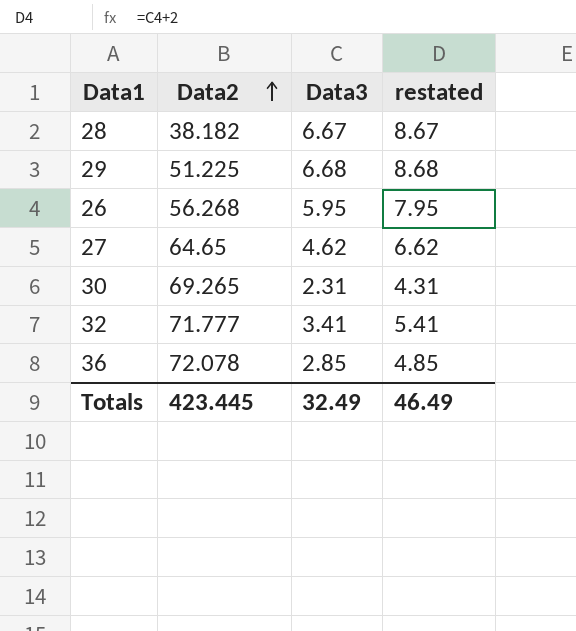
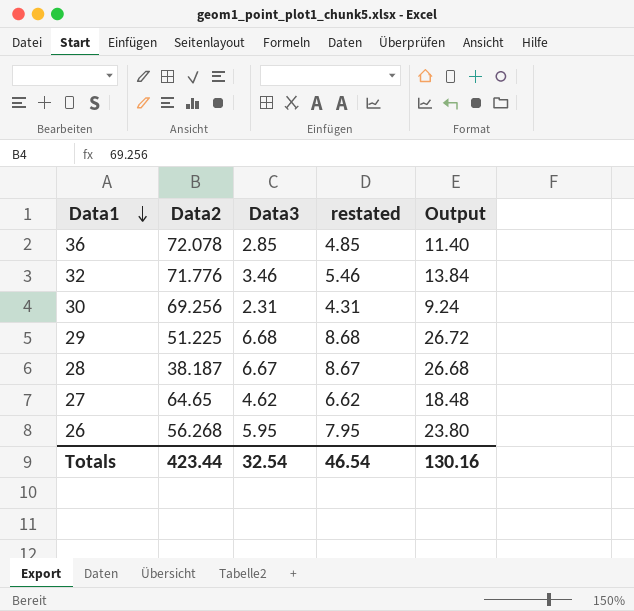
row order: Data2 ascending -> Data1 descending
column Output | formula: none -> [Data3] * 4
32 | Data2: 71.777 -> 71.776
32 | Data3: 3.41 -> 3.46
32 | restated: 5.41 -> 5.46
30 | Data2: 69.265 -> 69.256
28 | Data2: 38.182 -> 38.187
Totals | Data2: 423.445 -> 423.44
Totals | Data3: 32.49 -> 32.54
Totals | restated: 46.49 -> 46.54

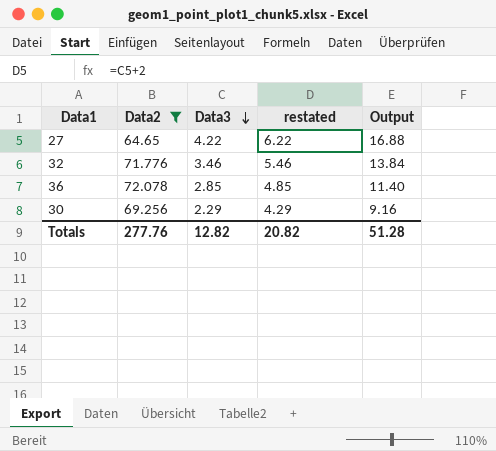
filter: none -> Data2 >= 64.65
row order: Data1 descending -> Data3 descending
27 | Data3: 4.62 -> 4.22
27 | restated: 6.62 -> 6.22
27 | Output: 18.48 -> 16.88
30 | Data3: 2.31 -> 2.29
30 | restated: 4.31 -> 4.29
30 | Output: 9.24 -> 9.16
Totals | Data2: 423.44 -> 277.76
Totals | Data3: 32.54 -> 12.82
Totals | restated: 46.54 -> 20.82
Totals | Output: 130.16 -> 51.28

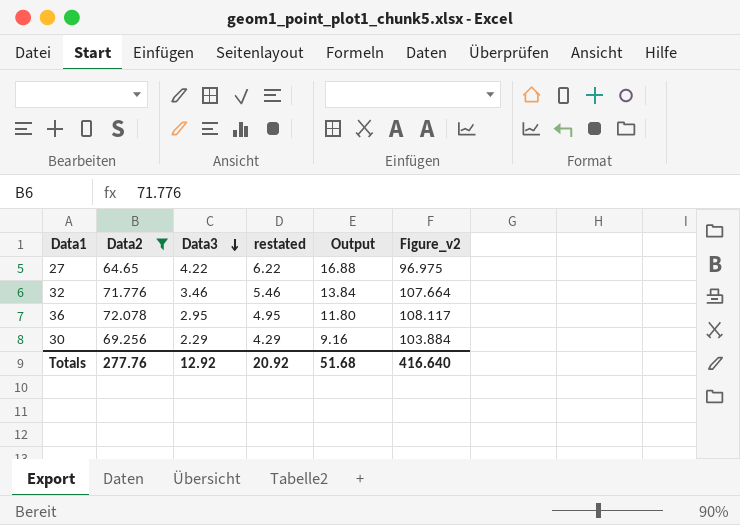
column Figure_v2 | formula: none -> [Data2] * 1.5
36 | Data3: 2.85 -> 2.95
36 | restated: 4.85 -> 4.95
36 | Output: 11.40 -> 11.80
Totals | Data3: 12.82 -> 12.92
Totals | restated: 20.82 -> 20.92
Totals | Output: 51.28 -> 51.68

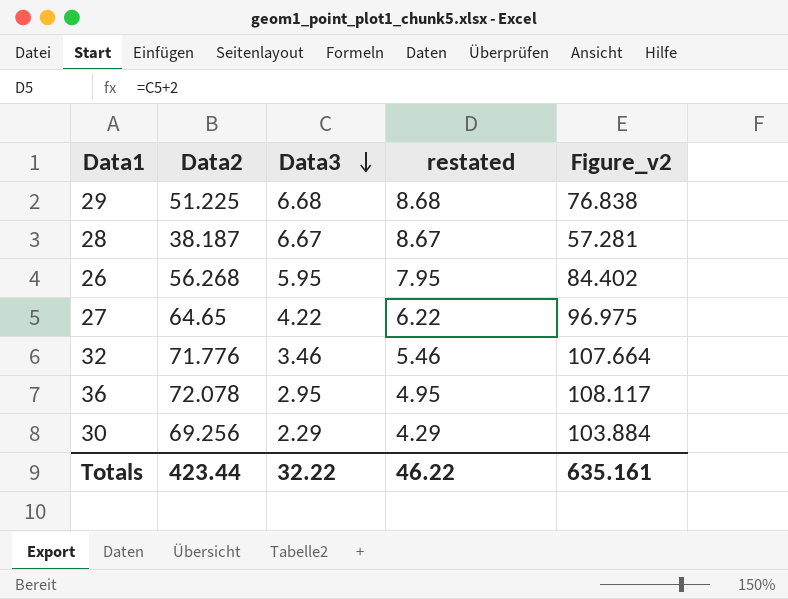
filter: Data2 >= 64.65 -> none
column Output | formula: [Data3] * 4 -> none
Totals | Data2: 277.76 -> 423.44
Totals | Data3: 12.92 -> 32.22
Totals | restated: 20.92 -> 46.22
Totals | Figure_v2: 416.640 -> 635.161

